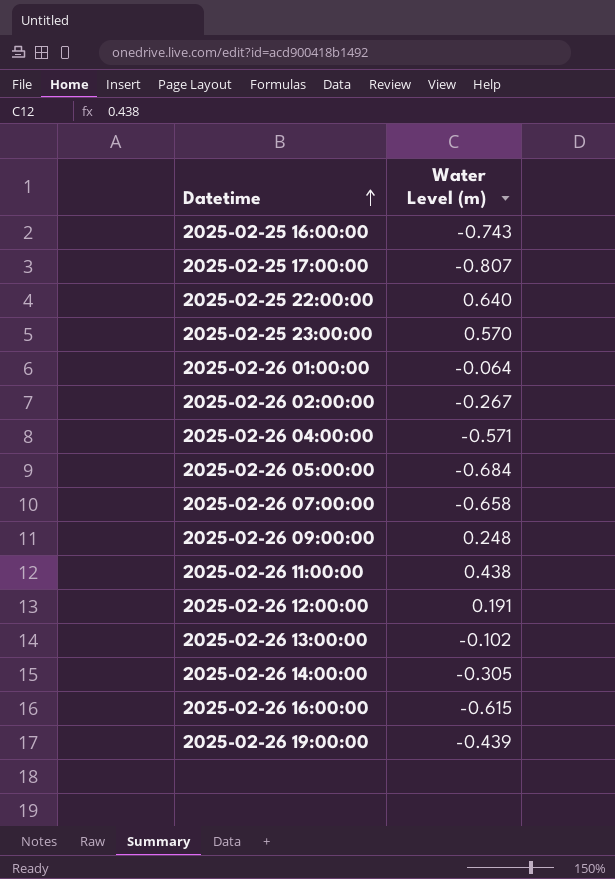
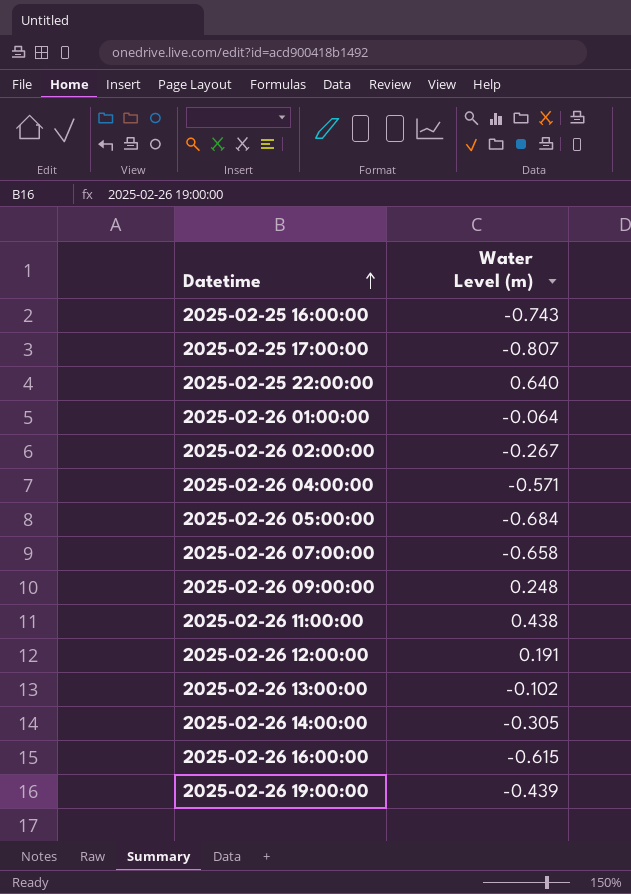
row 2025-02-25 23:00:00: 0.570 -> none

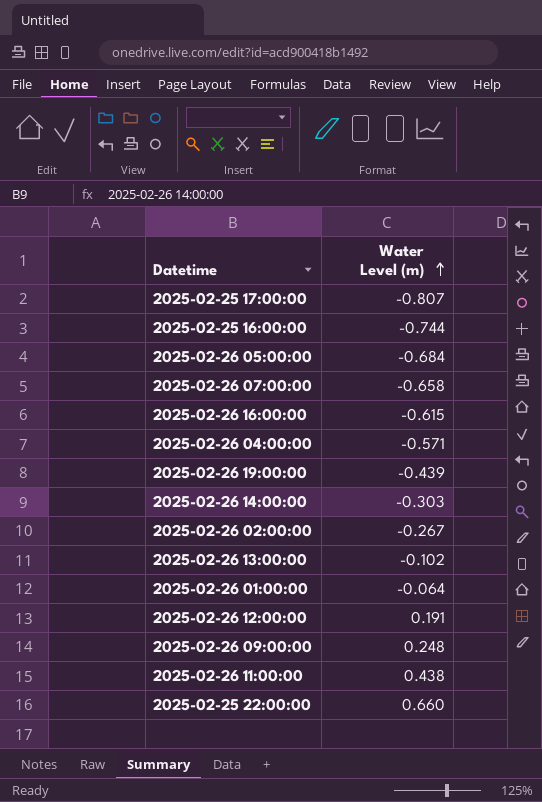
row order: Datetime ascending -> Water Level (m) ascending
2025-02-25 16:00:00 | Water Level (m): -0.743 -> -0.744
2025-02-26 14:00:00 | Water Level (m): -0.305 -> -0.303
2025-02-25 22:00:00 | Water Level (m): 0.640 -> 0.660

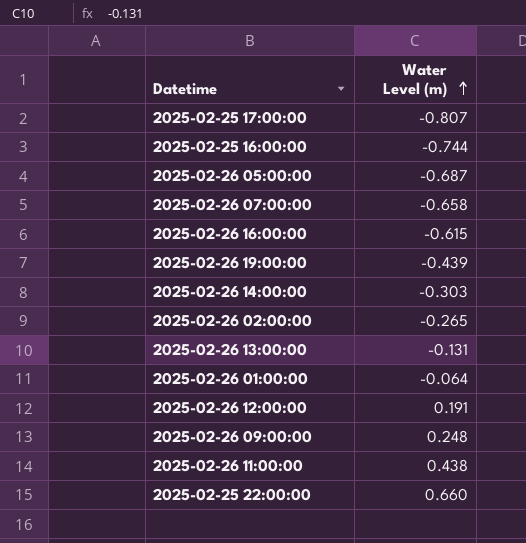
row 2025-02-26 04:00:00: -0.571 -> none
2025-02-26 05:00:00 | Water Level (m): -0.684 -> -0.687
2025-02-26 02:00:00 | Water Level (m): -0.267 -> -0.265
2025-02-26 13:00:00 | Water Level (m): -0.102 -> -0.131

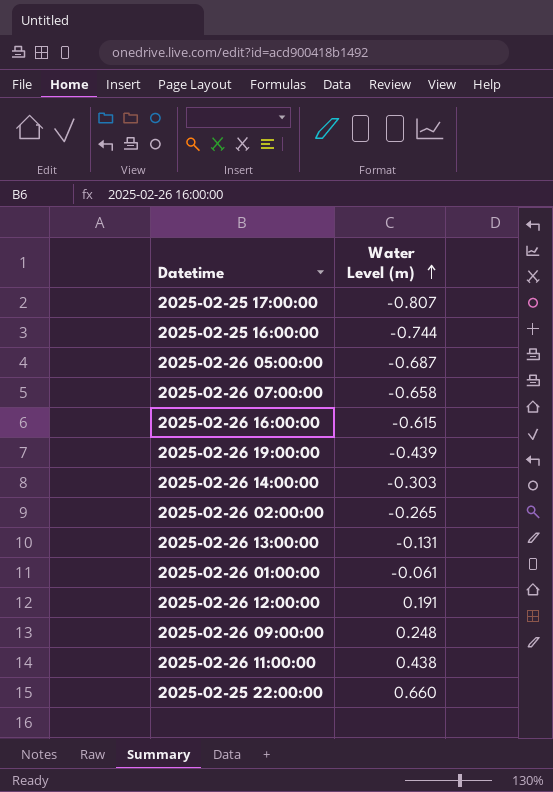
2025-02-26 01:00:00 | Water Level (m): -0.064 -> -0.061

